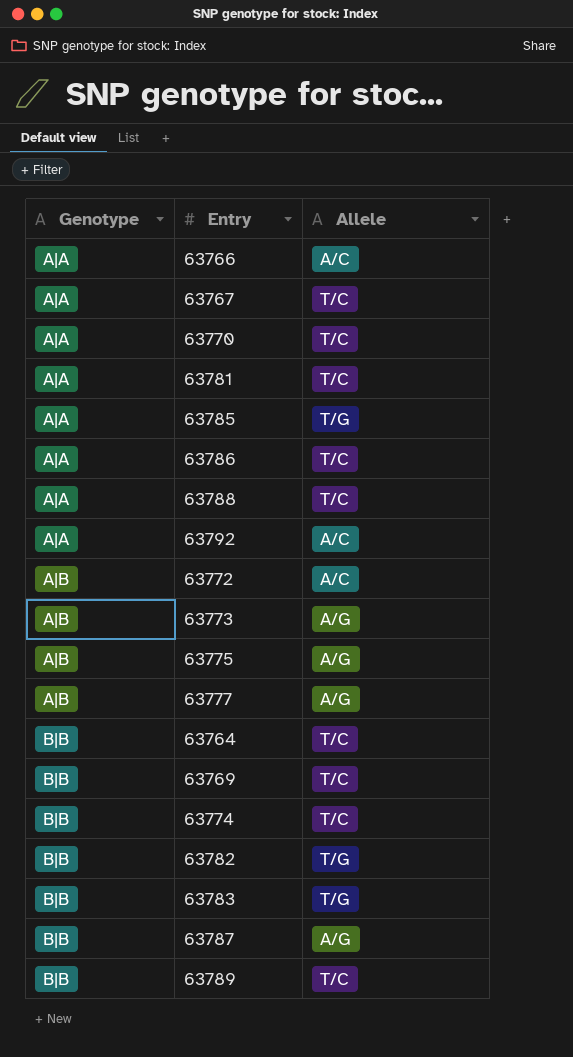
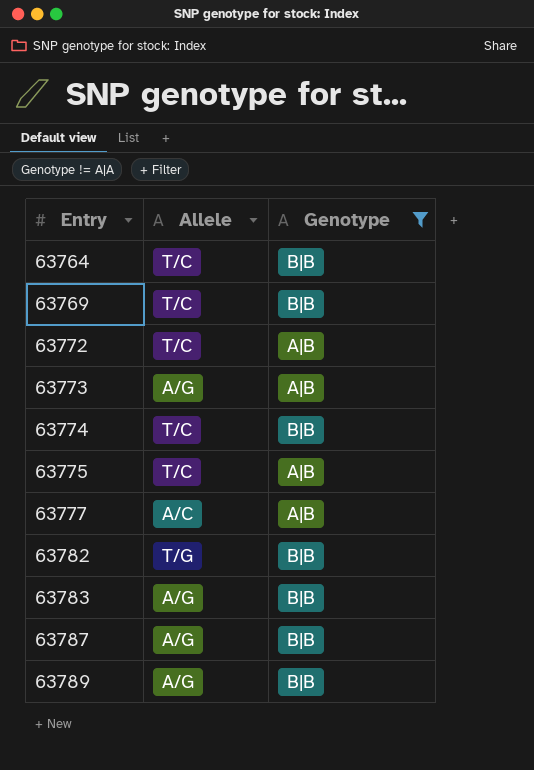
filter: none -> Genotype != A|A
row order: Genotype ascending -> Entry ascending
column Genotype | position: 1 -> 3
63772 | Allele: A/C -> T/C
63775 | Allele: A/G -> T/C
63777 | Allele: A/G -> A/C
63783 | Allele: T/G -> A/G
63789 | Allele: T/C -> A/G

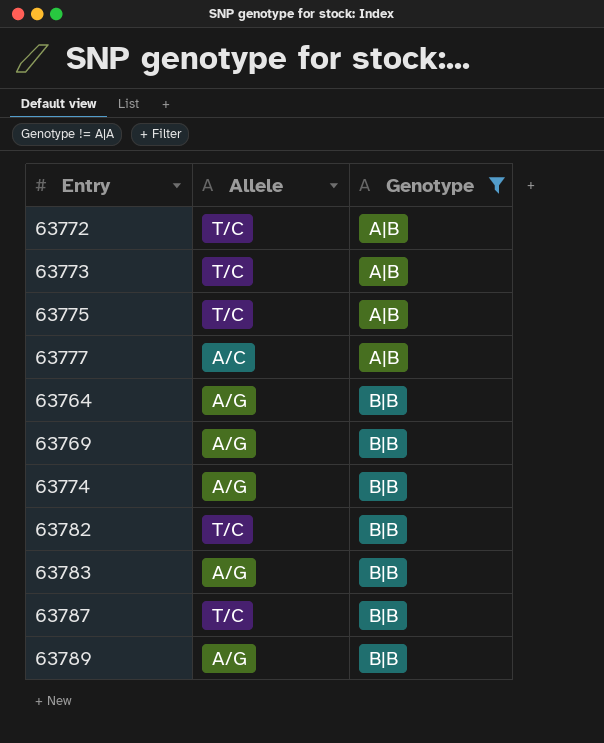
row order: Entry ascending -> Genotype ascending
63773 | Allele: A/G -> T/C
63764 | Allele: T/C -> A/G
63769 | Allele: T/C -> A/G
63774 | Allele: T/C -> A/G
63782 | Allele: T/G -> T/C
63787 | Allele: A/G -> T/C

